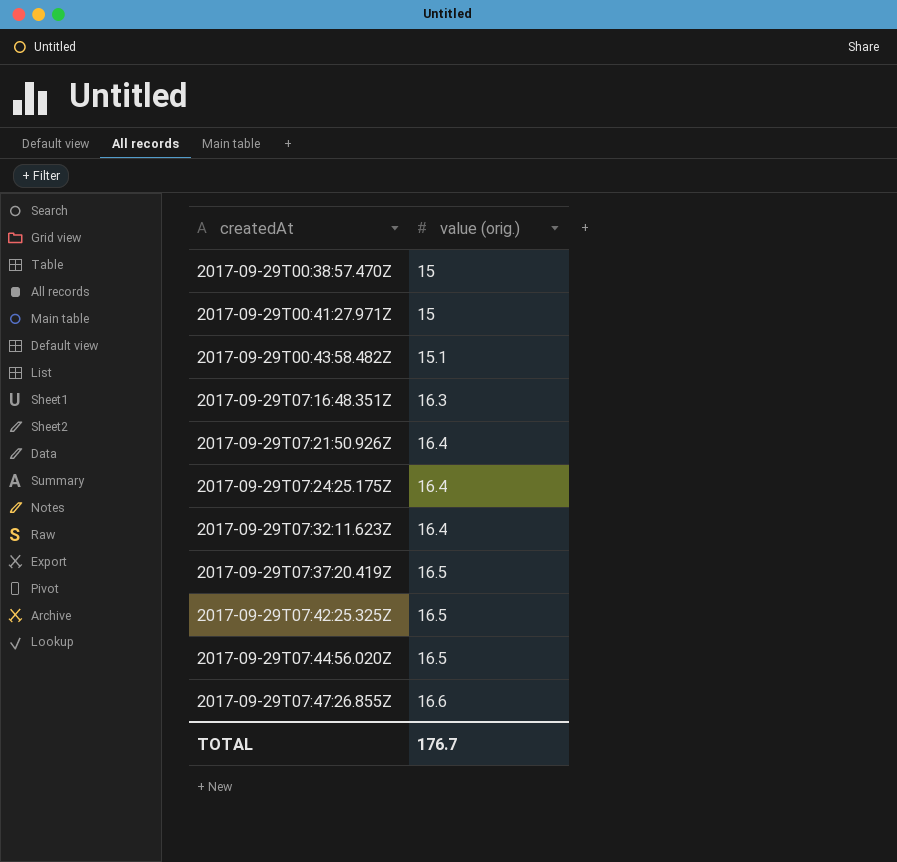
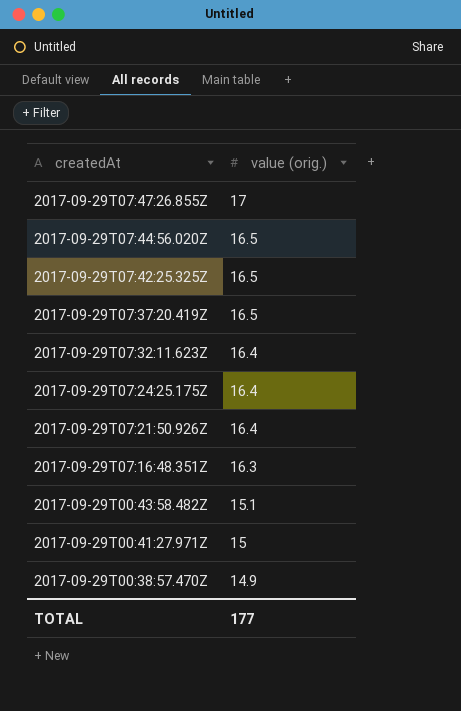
row order: createdAt ascending -> createdAt descending
2017-09-29T07:47:26.855Z | value (orig.): 16.6 -> 17
2017-09-29T00:38:57.470Z | value (orig.): 15 -> 14.9
TOTAL | value (orig.): 176.7 -> 177

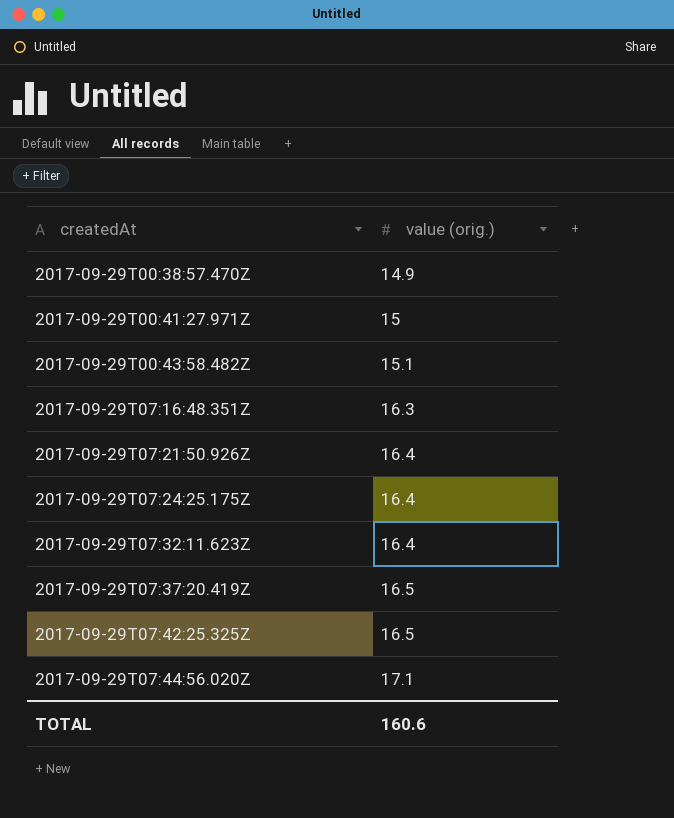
row order: createdAt descending -> createdAt ascending
row 2017-09-29T07:47:26.855Z: 17 -> none
2017-09-29T07:44:56.020Z | value (orig.): 16.5 -> 17.1
TOTAL | value (orig.): 177 -> 160.6

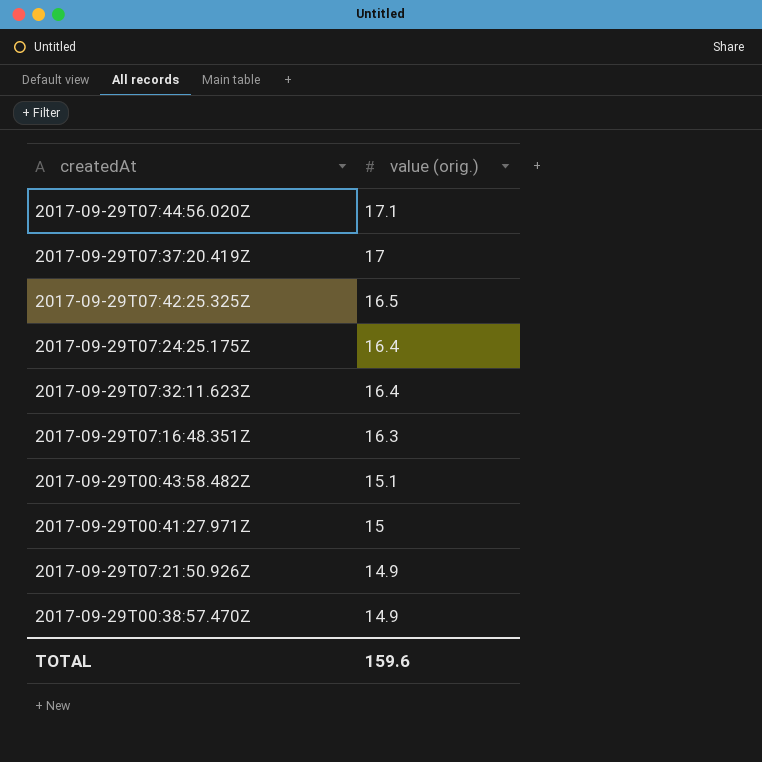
row order: createdAt ascending -> value (orig.) descending
2017-09-29T07:37:20.419Z | value (orig.): 16.5 -> 17
2017-09-29T07:21:50.926Z | value (orig.): 16.4 -> 14.9
TOTAL | value (orig.): 160.6 -> 159.6

